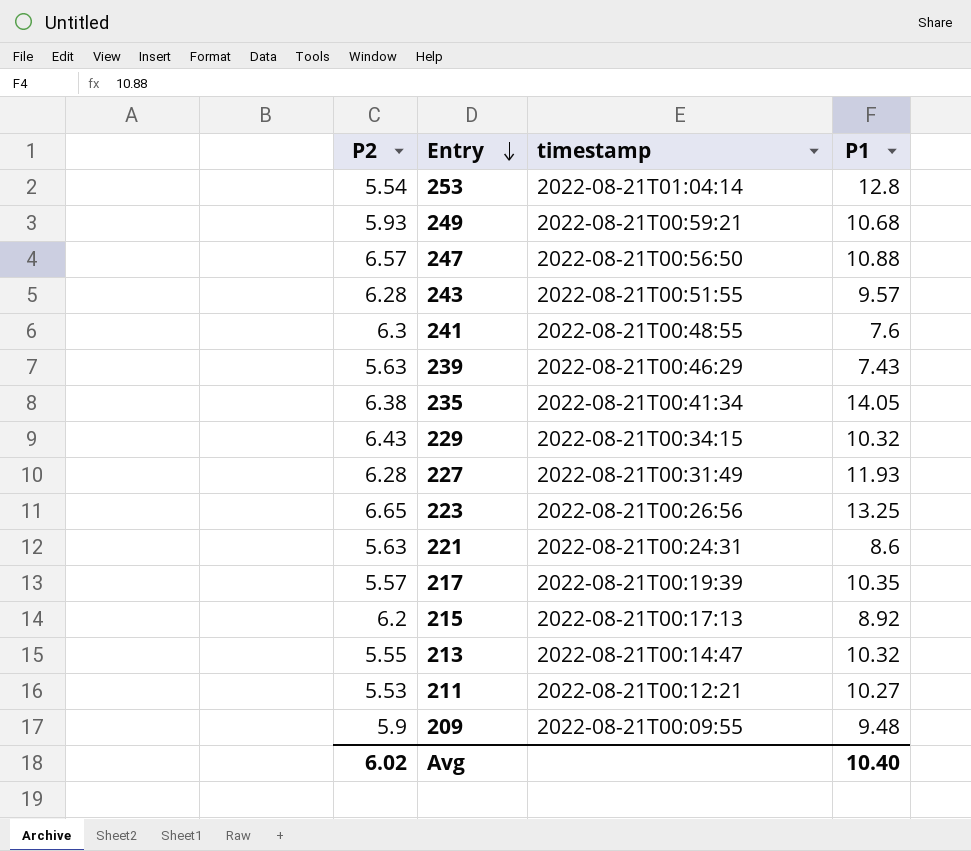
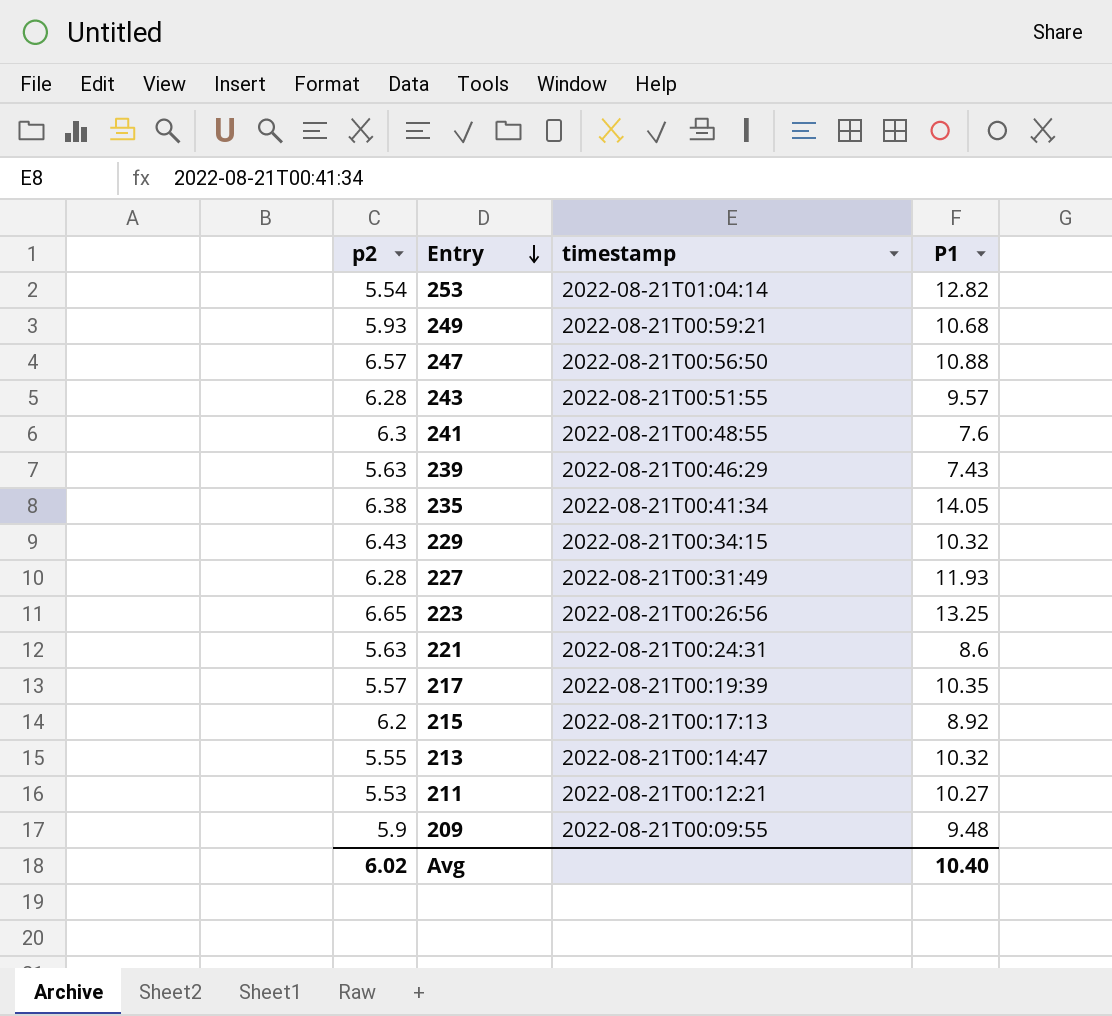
column name: P2 -> p2
253 | P1: 12.8 -> 12.82

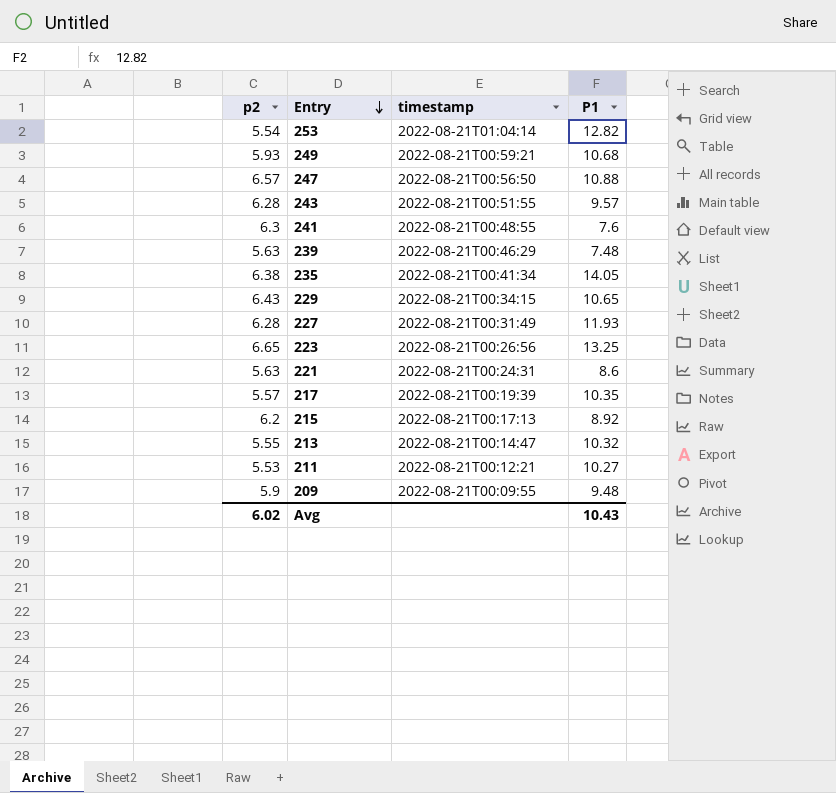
239 | P1: 7.43 -> 7.48
229 | P1: 10.32 -> 10.65
Avg | P1: 10.40 -> 10.43

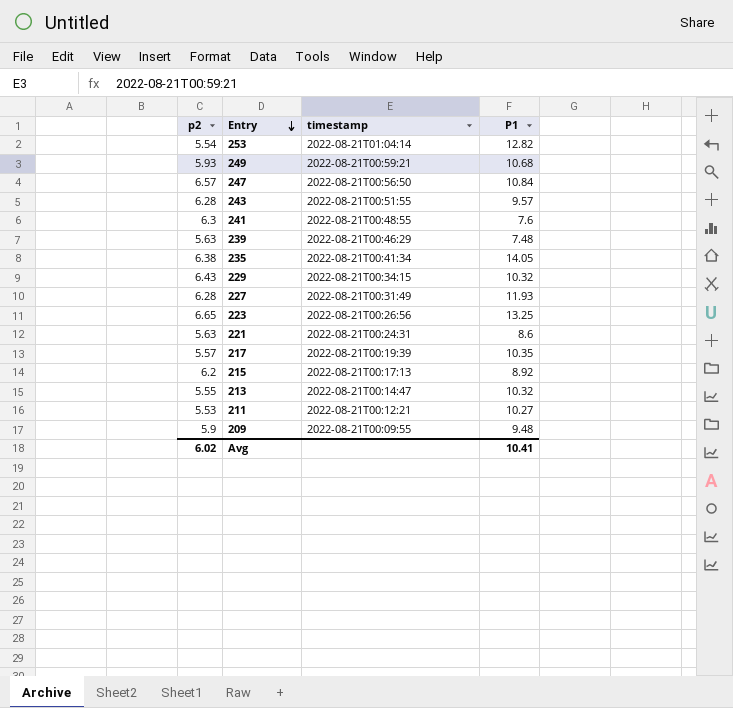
247 | P1: 10.88 -> 10.84
229 | P1: 10.65 -> 10.32
Avg | P1: 10.43 -> 10.41

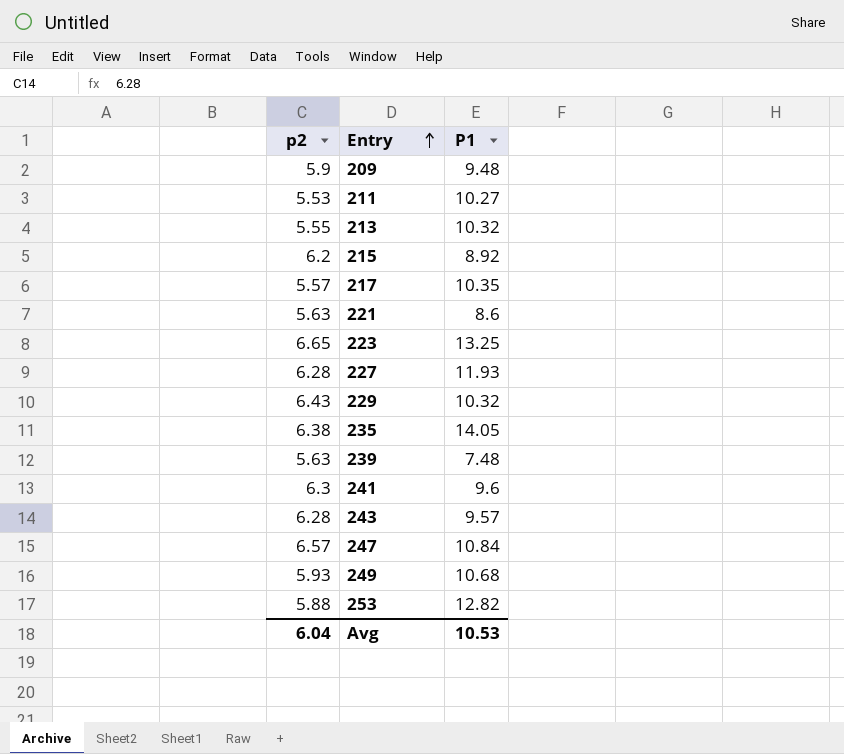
row order: Entry descending -> Entry ascending
column timestamp | position: 3 -> none
241 | P1: 7.6 -> 9.6
253 | p2: 5.54 -> 5.88
Avg | p2: 6.02 -> 6.04
Avg | P1: 10.41 -> 10.53

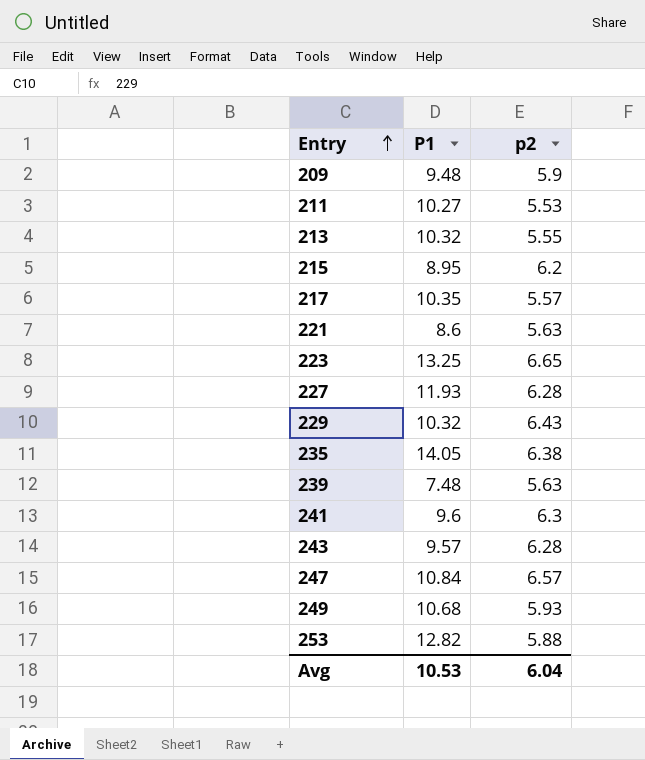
column p2 | position: 1 -> 3
215 | P1: 8.92 -> 8.95

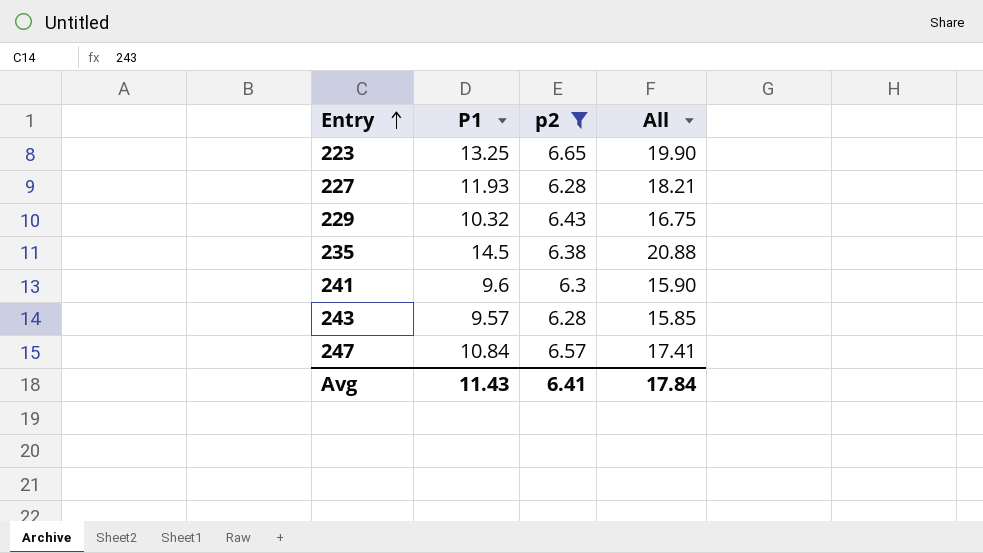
filter: none -> p2 >= 6.28
column All | formula: none -> [P1] + [p2]
235 | P1: 14.05 -> 14.5
Avg | P1: 10.53 -> 11.43
Avg | p2: 6.04 -> 6.41

